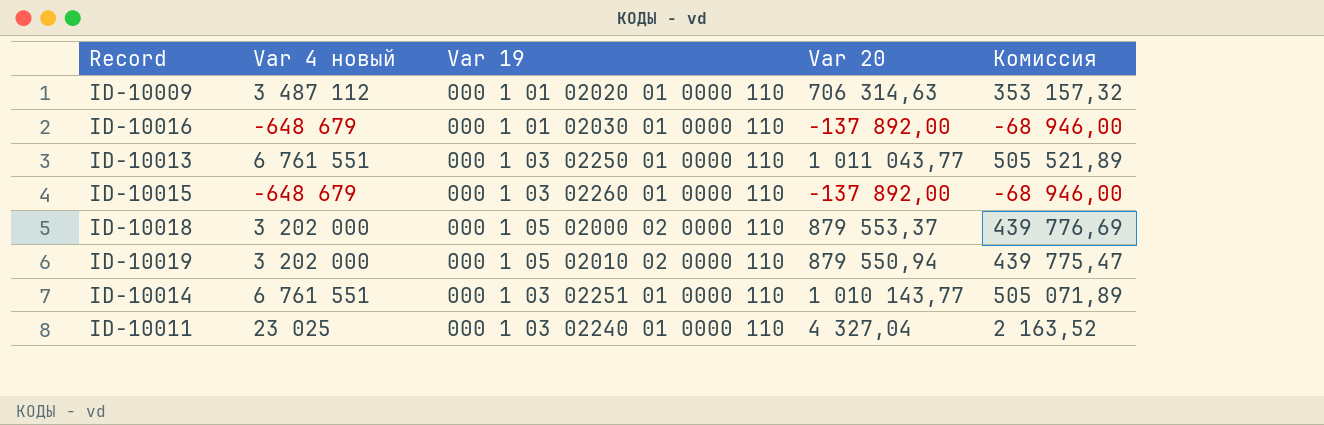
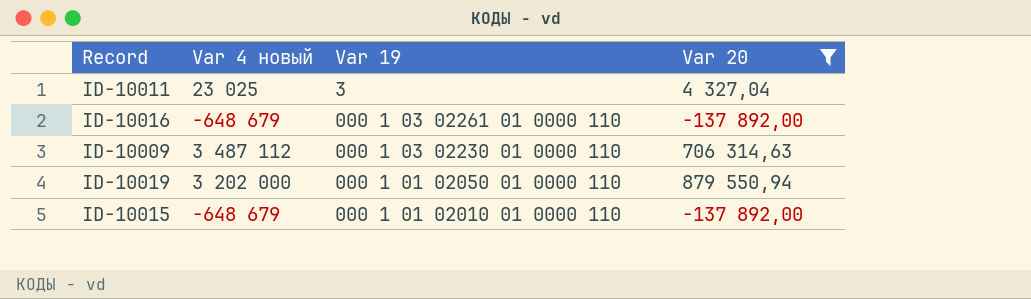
filter: none -> Var 20 <= 879 550,94
row order: none -> Var 19 descending
column Комиссия | formula: [Var 20] * 0,5 -> none
ID-10011 | Var 19: 000 1 03 02240 01 0000 110 -> 3
ID-10016 | Var 19: 000 1 01 02030 01 0000 110 -> 000 1 03 02261 01 0000 110
ID-10009 | Var 19: 000 1 01 02020 01 0000 110 -> 000 1 03 02230 01 0000 110
ID-10019 | Var 19: 000 1 05 02010 02 0000 110 -> 000 1 01 02050 01 0000 110
ID-10015 | Var 19: 000 1 03 02260 01 0000 110 -> 000 1 01 02010 01 0000 110

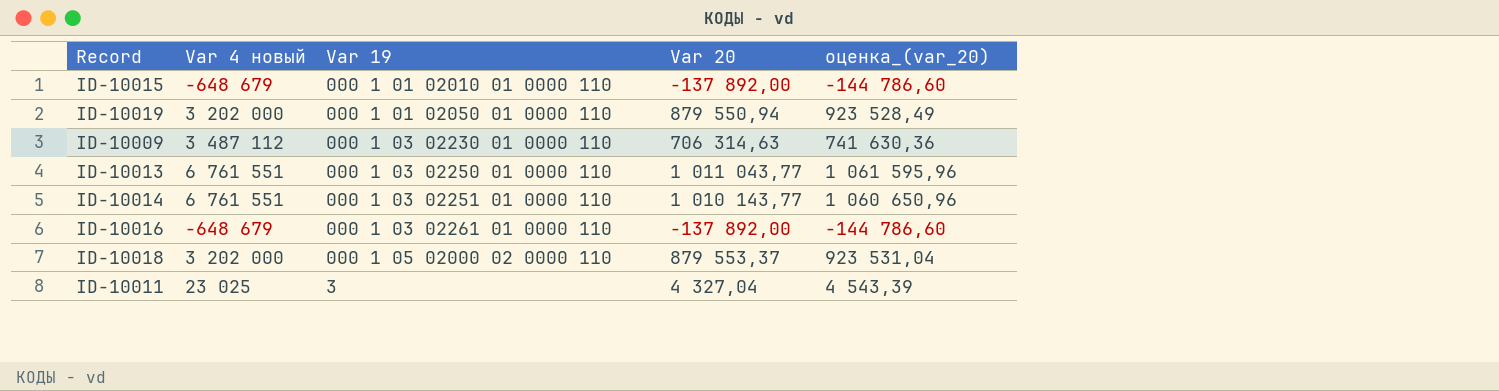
filter: Var 20 <= 879 550,94 -> none
row order: Var 19 descending -> Var 19 ascending
column оценка_(var_20) | formula: none -> [Var 20] * 1,05

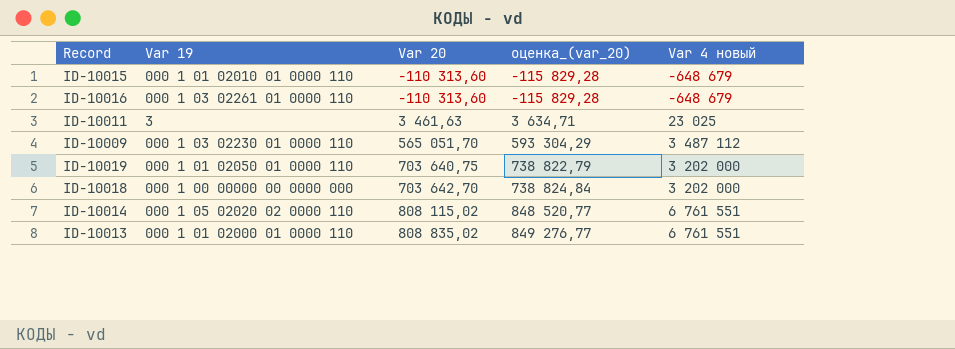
row order: Var 19 ascending -> Var 20 ascending
column Var 4 новый | position: 2 -> 5
ID-10015 | Var 20: -137 892,00 -> -110 313,60
ID-10015 | оценка_(var_20): -144 786,60 -> -115 829,28
ID-10016 | Var 20: -137 892,00 -> -110 313,60
ID-10016 | оценка_(var_20): -144 786,60 -> -115 829,28
ID-10011 | Var 20: 4 327,04 -> 3 461,63
ID-10011 | оценка_(var_20): 4 543,39 -> 3 634,71
ID-10009 | Var 20: 706 314,63 -> 565 051,70
ID-10009 | оценка_(var_20): 741 630,36 -> 593 304,29
ID-10019 | Var 20: 879 550,94 -> 703 640,75
ID-10019 | оценка_(var_20): 923 528,49 -> 738 822,79
ID-10018 | Var 19: 000 1 05 02000 02 0000 110 -> 000 1 00 00000 00 0000 000
ID-10018 | Var 20: 879 553,37 -> 703 642,70
ID-10018 | оценка_(var_20): 923 531,04 -> 738 824,84
ID-10014 | Var 19: 000 1 03 02251 01 0000 110 -> 000 1 05 02020 02 0000 110
ID-10014 | Var 20: 1 010 143,77 -> 808 115,02
ID-10014 | оценка_(var_20): 1 060 650,96 -> 848 520,77
ID-10013 | Var 19: 000 1 03 02250 01 0000 110 -> 000 1 01 02000 01 0000 110
ID-10013 | Var 20: 1 011 043,77 -> 808 835,02
ID-10013 | оценка_(var_20): 1 061 595,96 -> 849 276,77

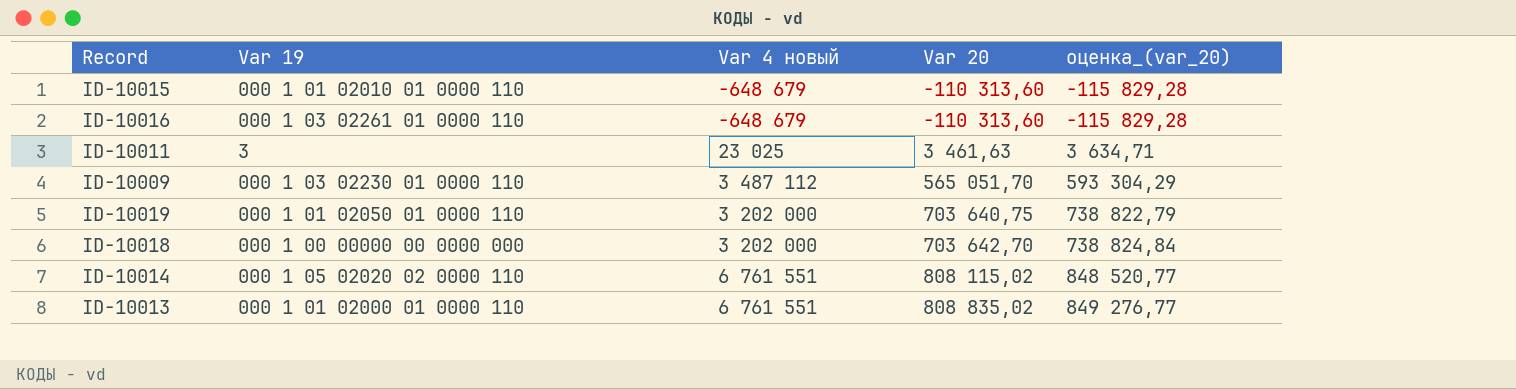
column Var 4 новый | position: 5 -> 3

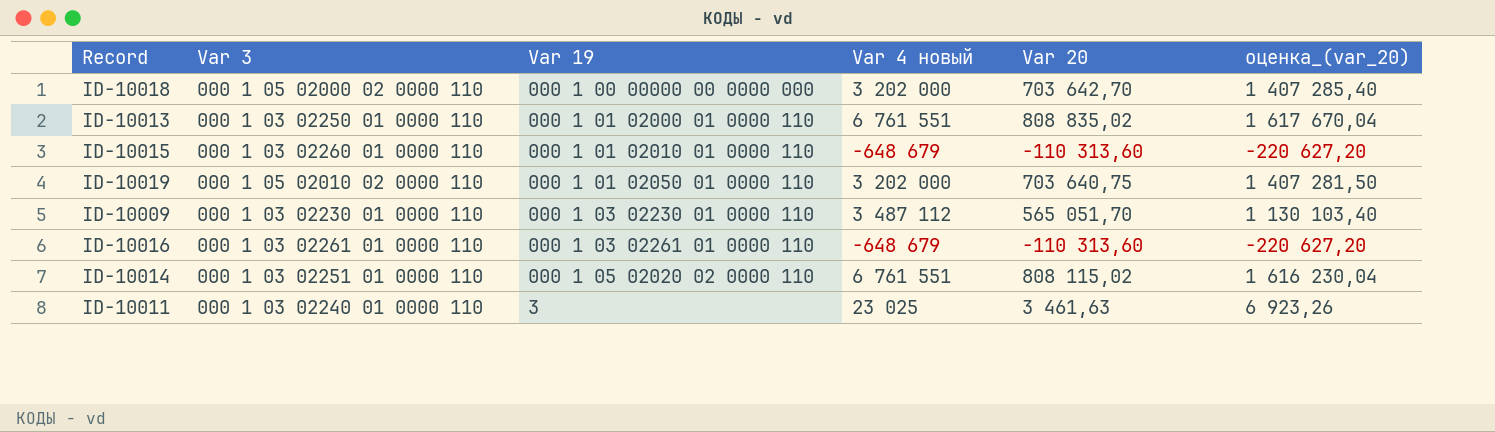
row order: Var 20 ascending -> Var 19 ascending
column Var 3 | position: none -> 2
column оценка_(var_20) | formula: [Var 20] * 1,05 -> [Var 20] * 2

